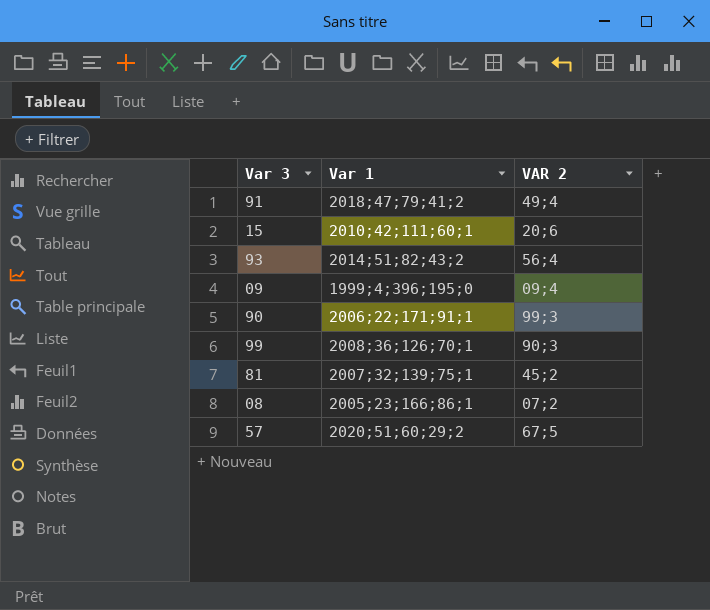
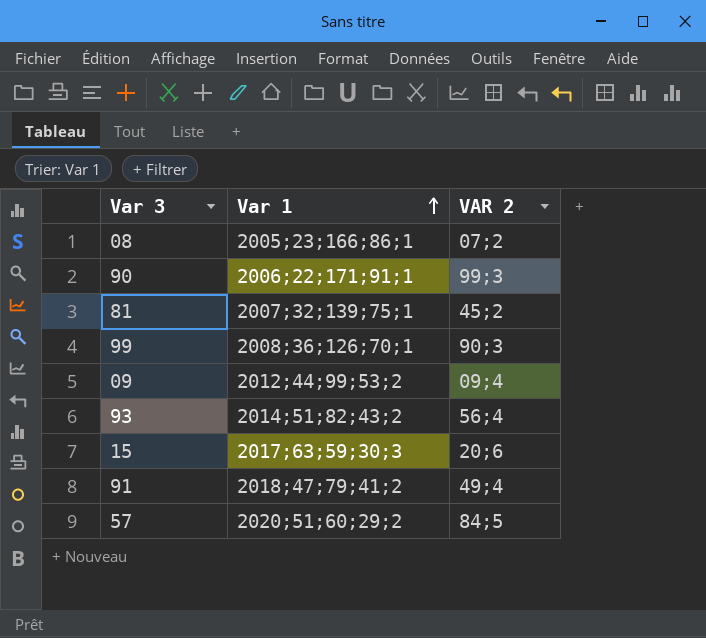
row order: none -> Var 1 ascending
09 | Var 1: 1999;4;396;195;0 -> 2012;44;99;53;2
15 | Var 1: 2010;42;111;60;1 -> 2017;63;59;30;3
57 | VAR 2: 67;5 -> 84;5

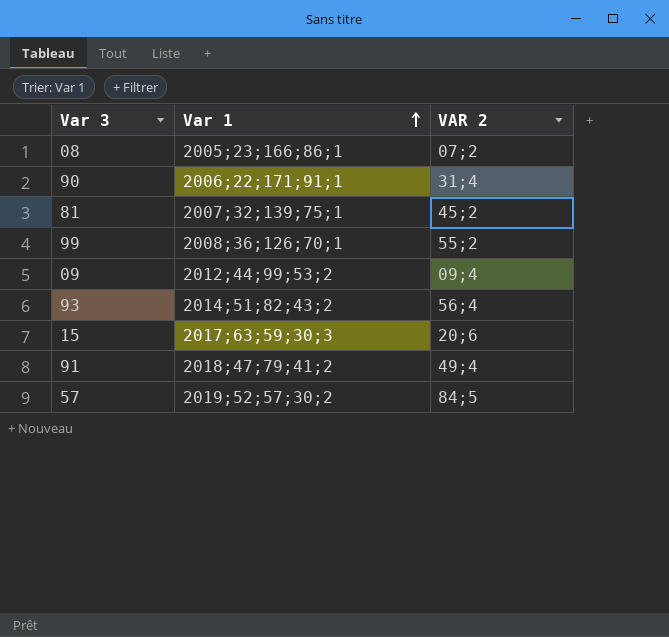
90 | VAR 2: 99;3 -> 31;4
99 | VAR 2: 90;3 -> 55;2
57 | Var 1: 2020;51;60;29;2 -> 2019;52;57;30;2

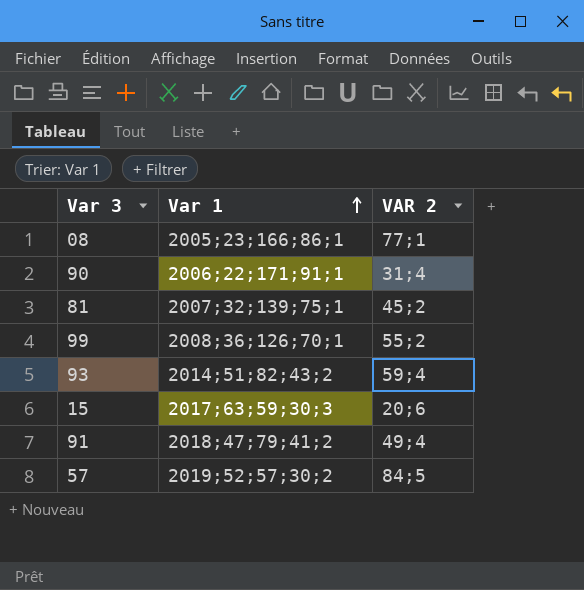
row 09: 2012;44;99;53;2 | 09;4 -> none
08 | VAR 2: 07;2 -> 77;1
93 | VAR 2: 56;4 -> 59;4

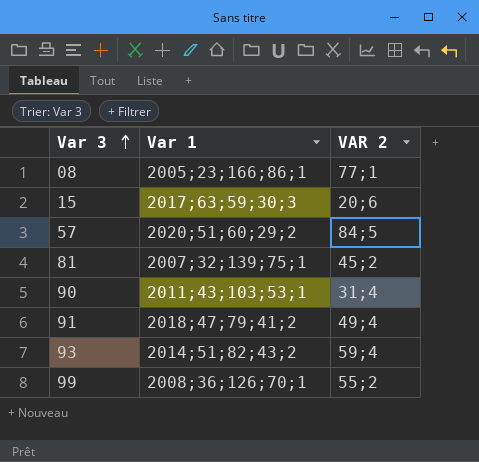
row order: Var 1 ascending -> Var 3 ascending
57 | Var 1: 2019;52;57;30;2 -> 2020;51;60;29;2
90 | Var 1: 2006;22;171;91;1 -> 2011;43;103;53;1

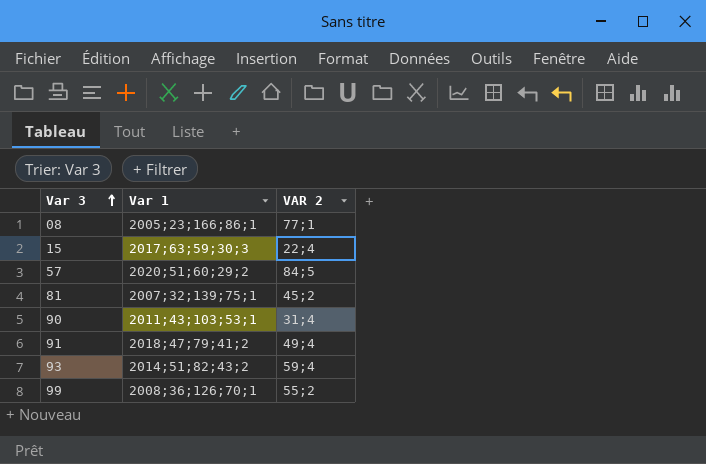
15 | VAR 2: 20;6 -> 22;4

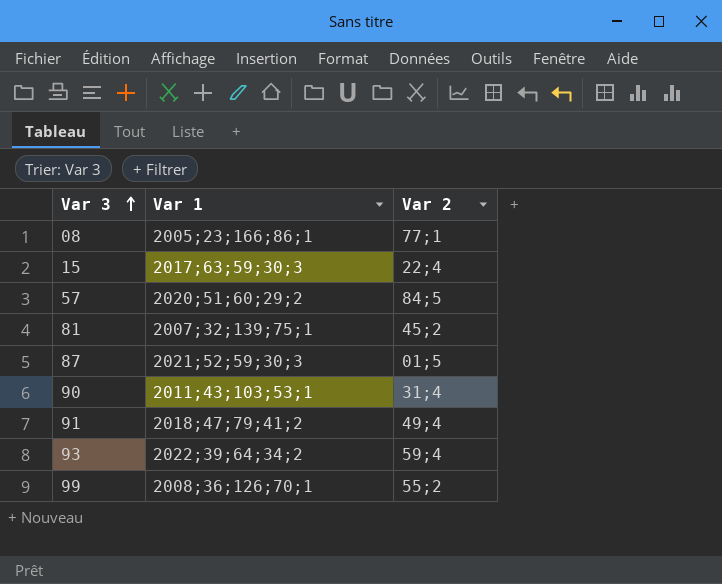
column name: VAR 2 -> Var 2
row 87: none -> 2021;52;59;30;3 | 01;5
93 | Var 1: 2014;51;82;43;2 -> 2022;39;64;34;2

